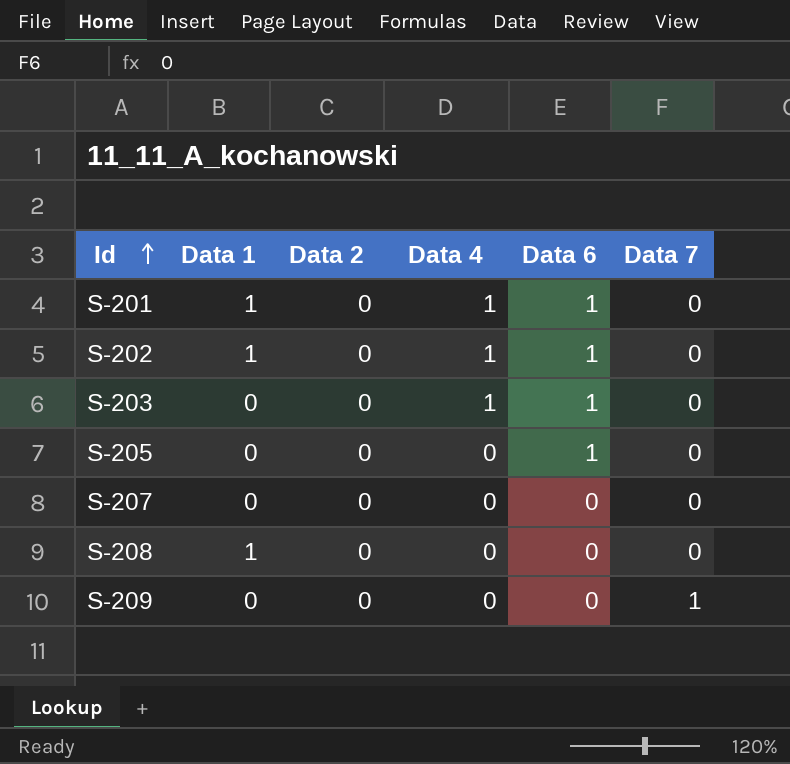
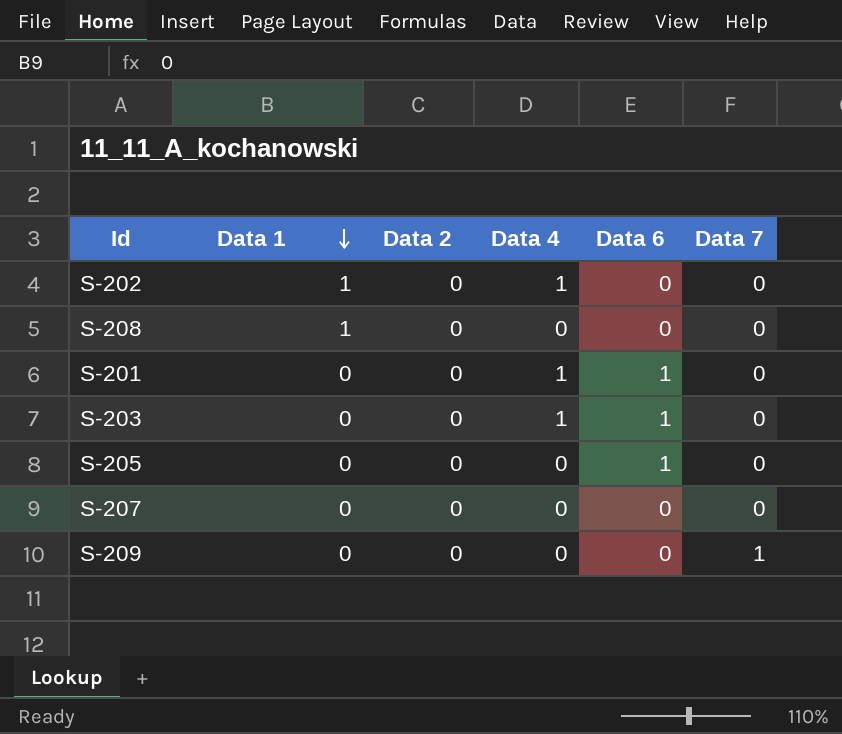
row order: Id ascending -> Data 1 descending
S-202 | Data 6: 1 -> 0
S-201 | Data 1: 1 -> 0

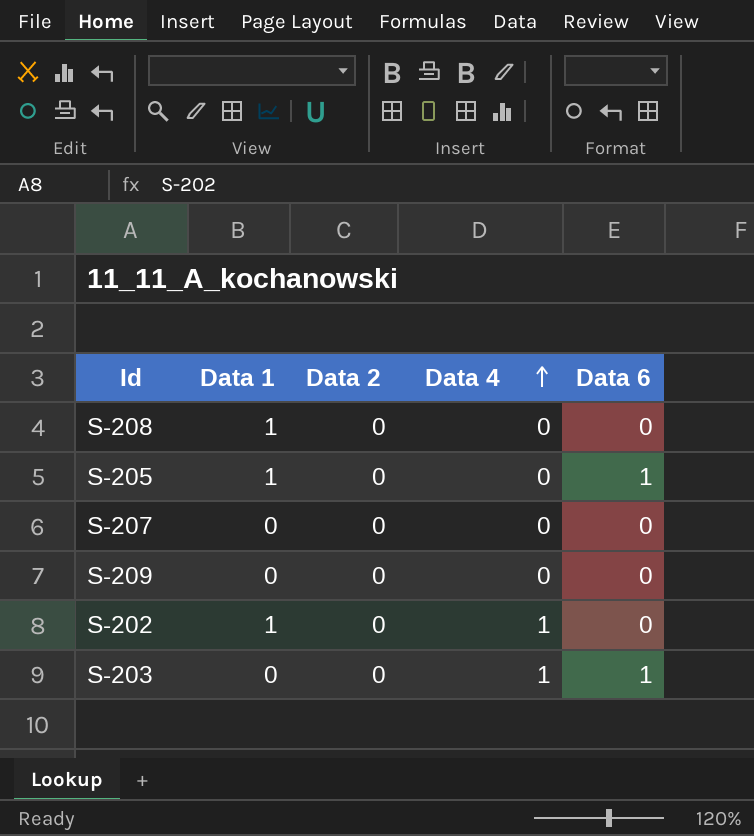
row order: Data 1 descending -> Data 4 ascending
column Data 7 | position: 6 -> none
row S-201: 0 | 0 | 1 | 1 | 0 -> none
S-205 | Data 1: 0 -> 1

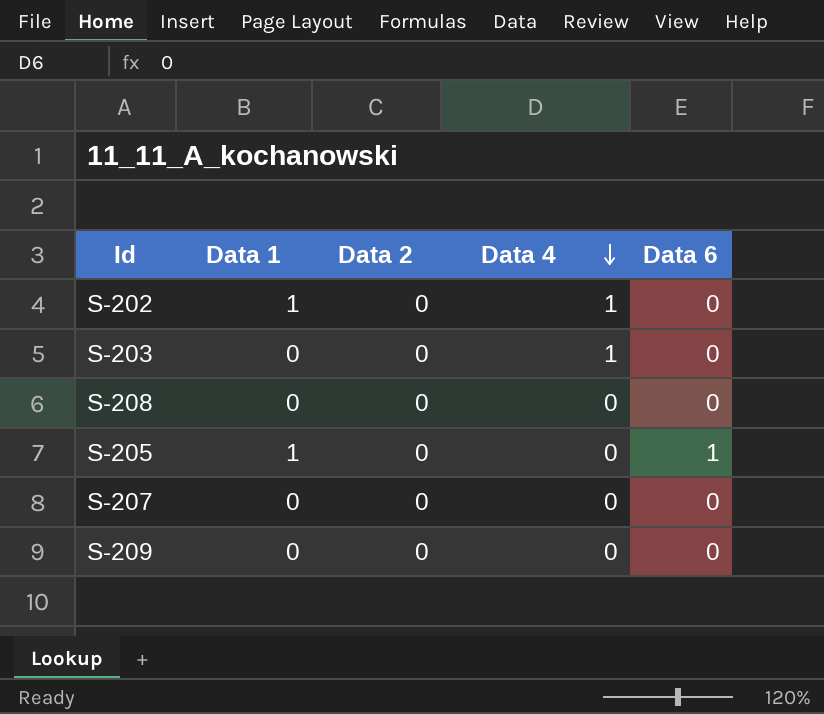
row order: Data 4 ascending -> Data 4 descending
S-203 | Data 6: 1 -> 0
S-208 | Data 1: 1 -> 0

